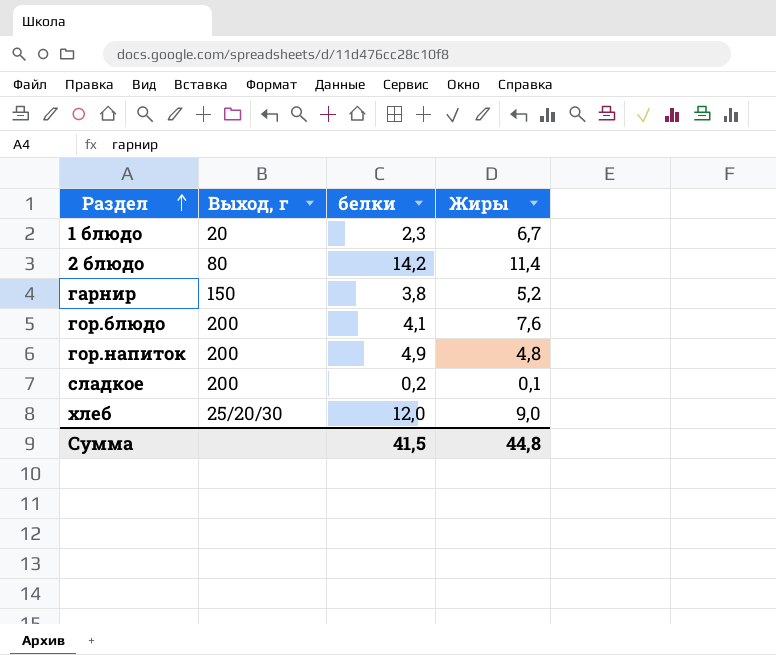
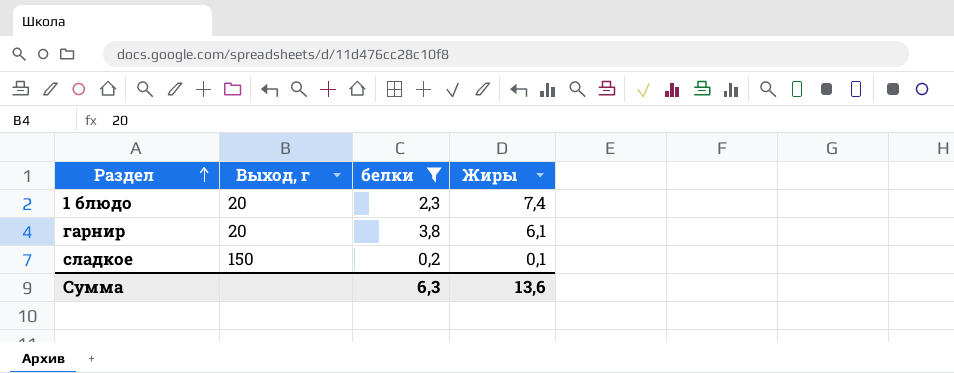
filter: none -> белки <= 3,8
1 блюдо | Жиры: 6,7 -> 7,4
гарнир | Выход, г: 150 -> 20
гарнир | Жиры: 5,2 -> 6,1
сладкое | Выход, г: 200 -> 150
Сумма | белки: 41,5 -> 6,3
Сумма | Жиры: 44,8 -> 13,6

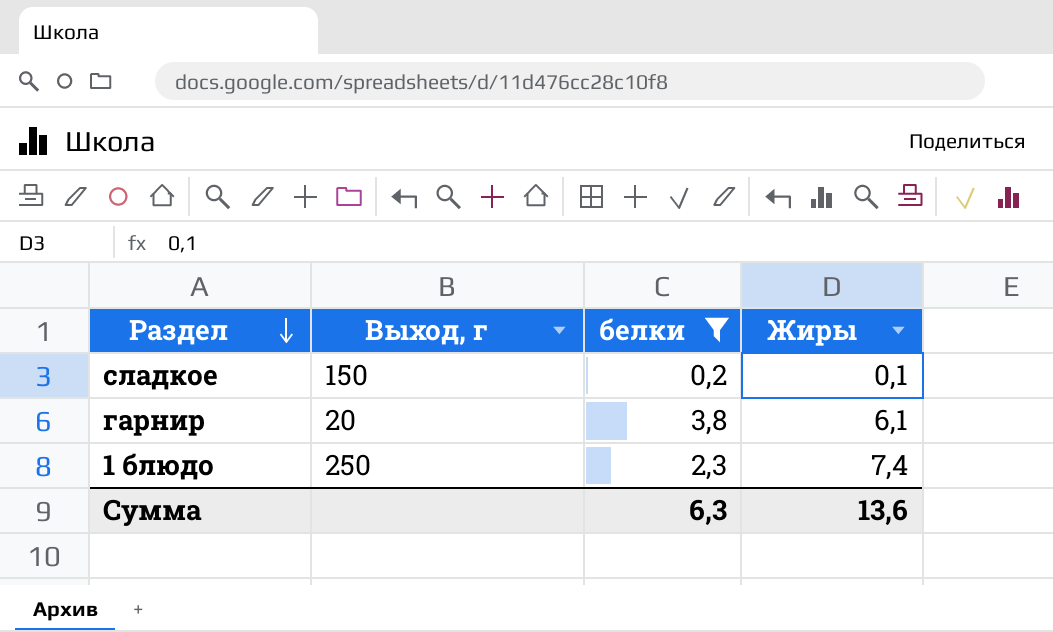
row order: Раздел ascending -> Раздел descending
1 блюдо | Выход, г: 20 -> 250

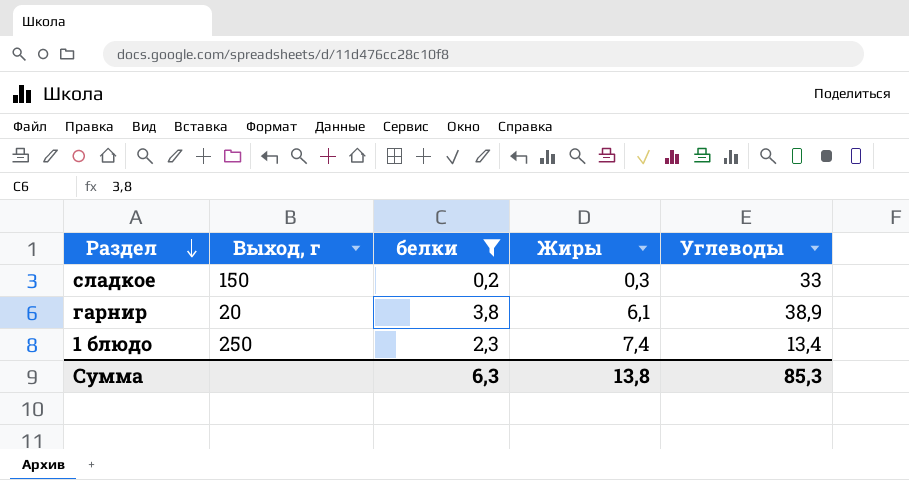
column Углеводы | position: none -> 5
сладкое | Жиры: 0,1 -> 0,3
Сумма | Жиры: 13,6 -> 13,8

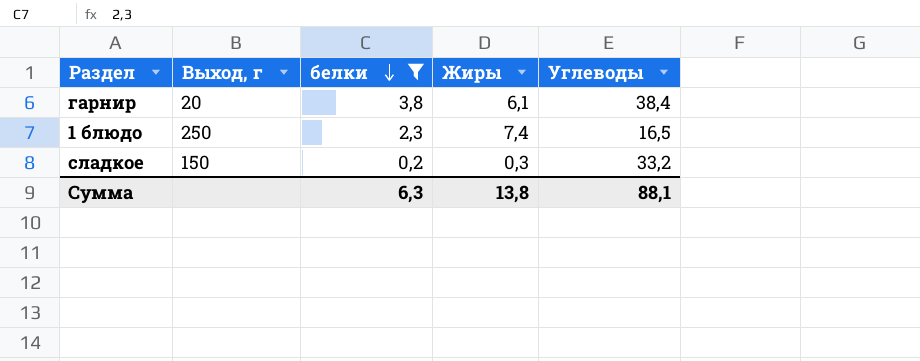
row order: Раздел descending -> белки descending
гарнир | Углеводы: 38,9 -> 38,4
1 блюдо | Углеводы: 13,4 -> 16,5
сладкое | Углеводы: 33 -> 33,2
Сумма | Углеводы: 85,3 -> 88,1

